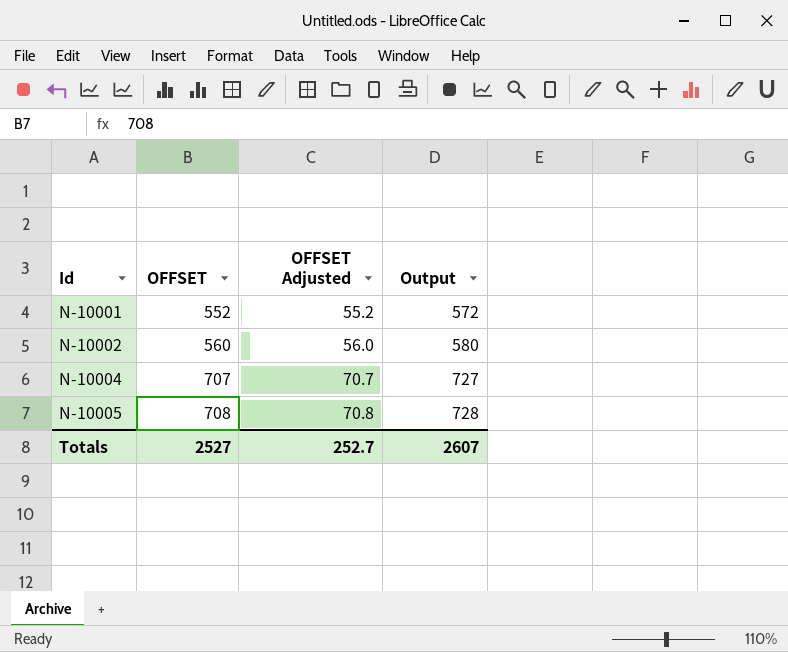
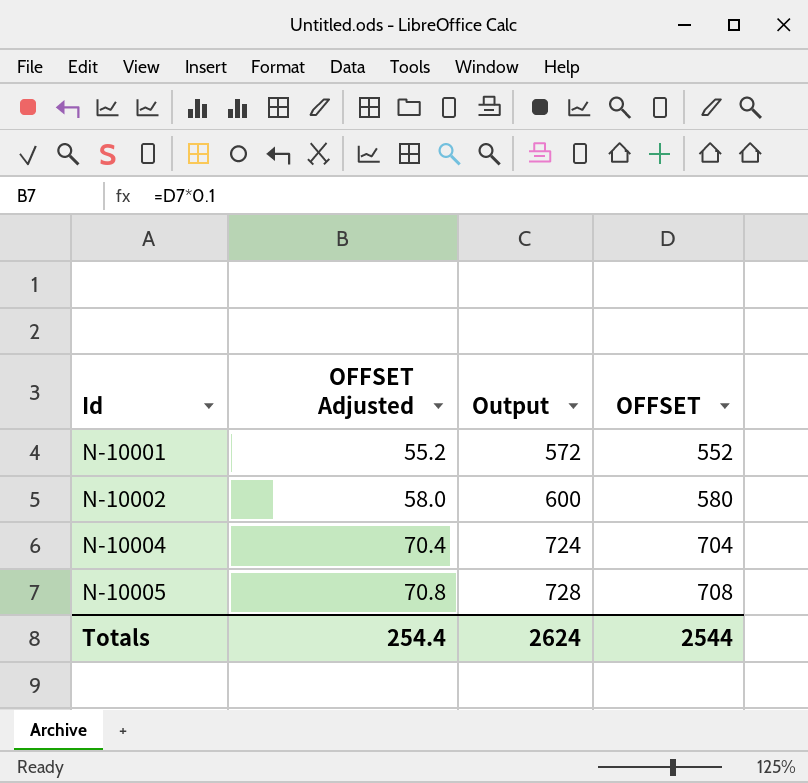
column OFFSET | position: 2 -> 4
N-10002 | OFFSET Adjusted: 56.0 -> 58.0
N-10002 | Output: 580 -> 600
N-10002 | OFFSET: 560 -> 580
N-10004 | OFFSET Adjusted: 70.7 -> 70.4
N-10004 | Output: 727 -> 724
N-10004 | OFFSET: 707 -> 704
Totals | OFFSET Adjusted: 252.7 -> 254.4
Totals | Output: 2607 -> 2624
Totals | OFFSET: 2527 -> 2544

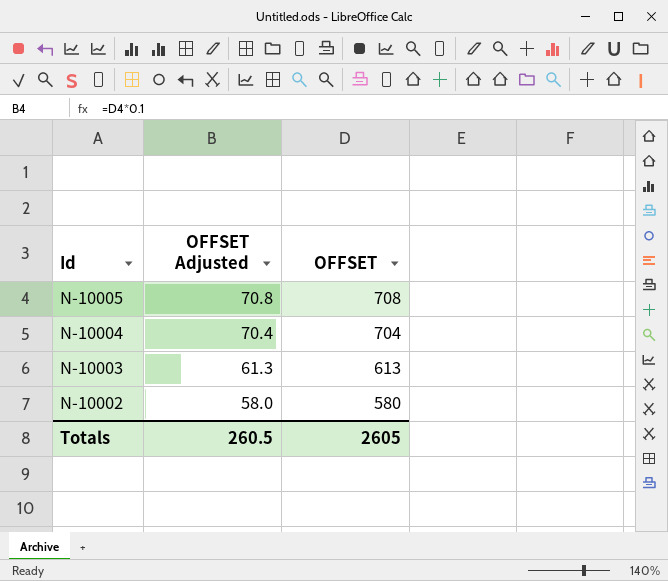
row order: Id ascending -> Id descending
column Output | formula: [OFFSET] + 20 -> none
row N-10001: 55.2 | 572 | 552 -> none
row N-10003: none -> 61.3 | 613
Totals | OFFSET Adjusted: 254.4 -> 260.5
Totals | OFFSET: 2544 -> 2605

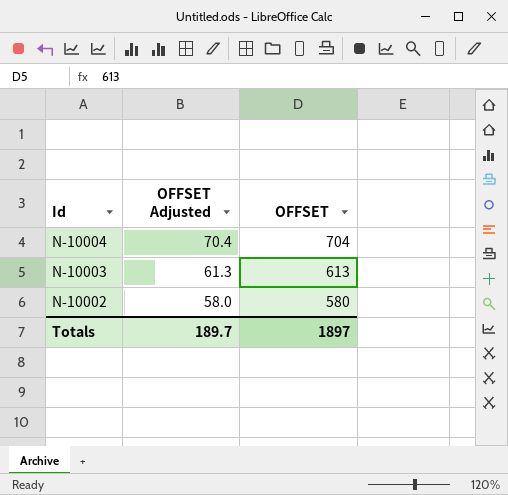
row N-10005: 70.8 | 708 -> none
Totals | OFFSET Adjusted: 260.5 -> 189.7
Totals | OFFSET: 2605 -> 1897

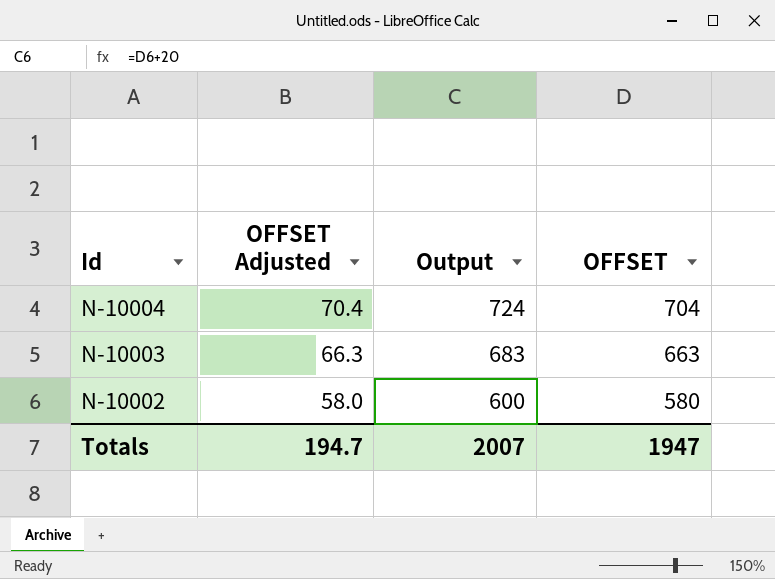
column Output | formula: none -> [OFFSET] + 20
N-10003 | OFFSET Adjusted: 61.3 -> 66.3
N-10003 | OFFSET: 613 -> 663
Totals | OFFSET Adjusted: 189.7 -> 194.7
Totals | OFFSET: 1897 -> 1947

